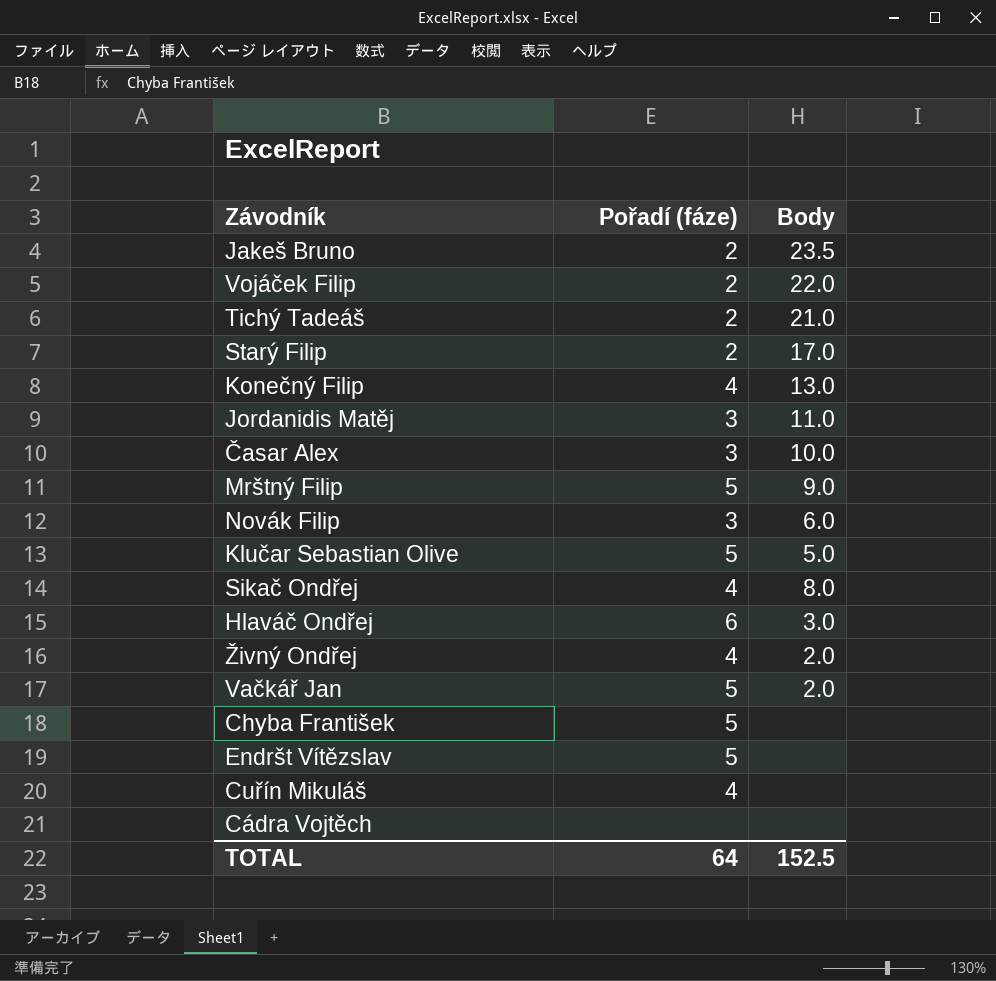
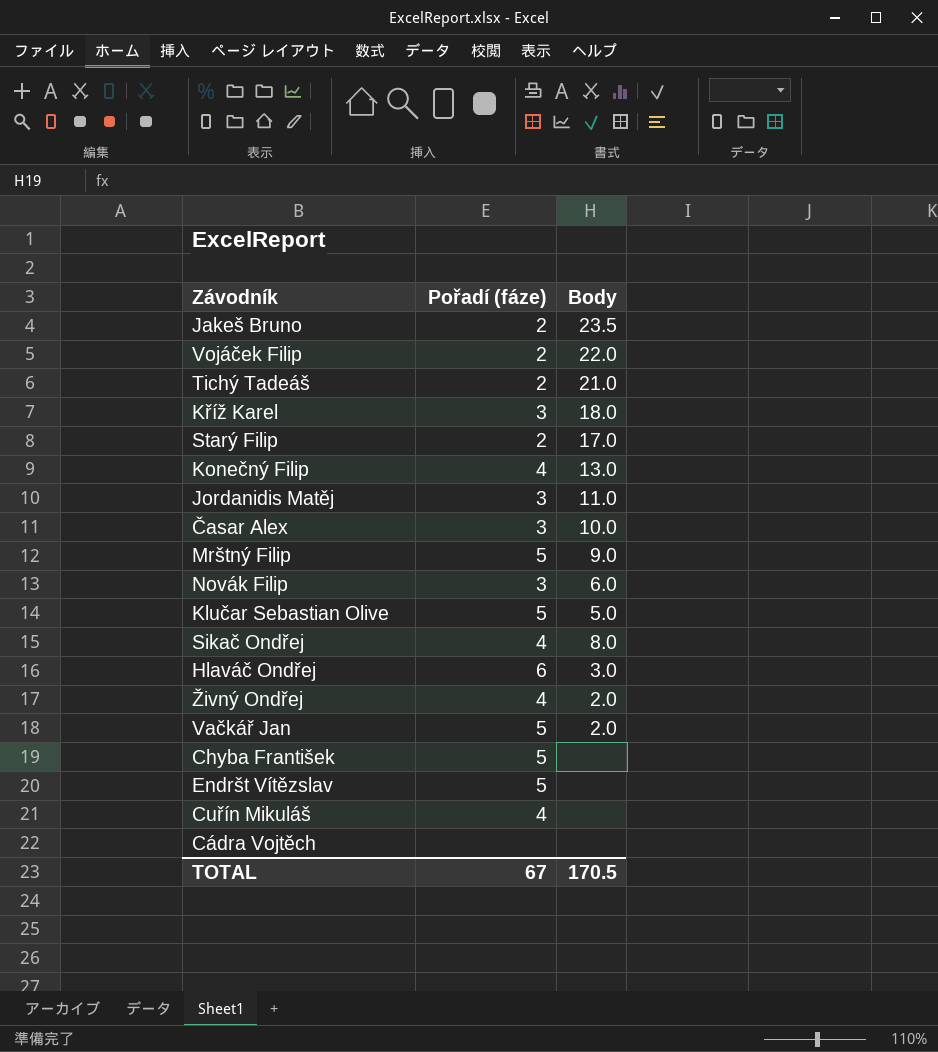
row Kříž Karel: none -> 3 | 18.0
TOTAL | Pořadí (fáze): 64 -> 67
TOTAL | Body: 152.5 -> 170.5

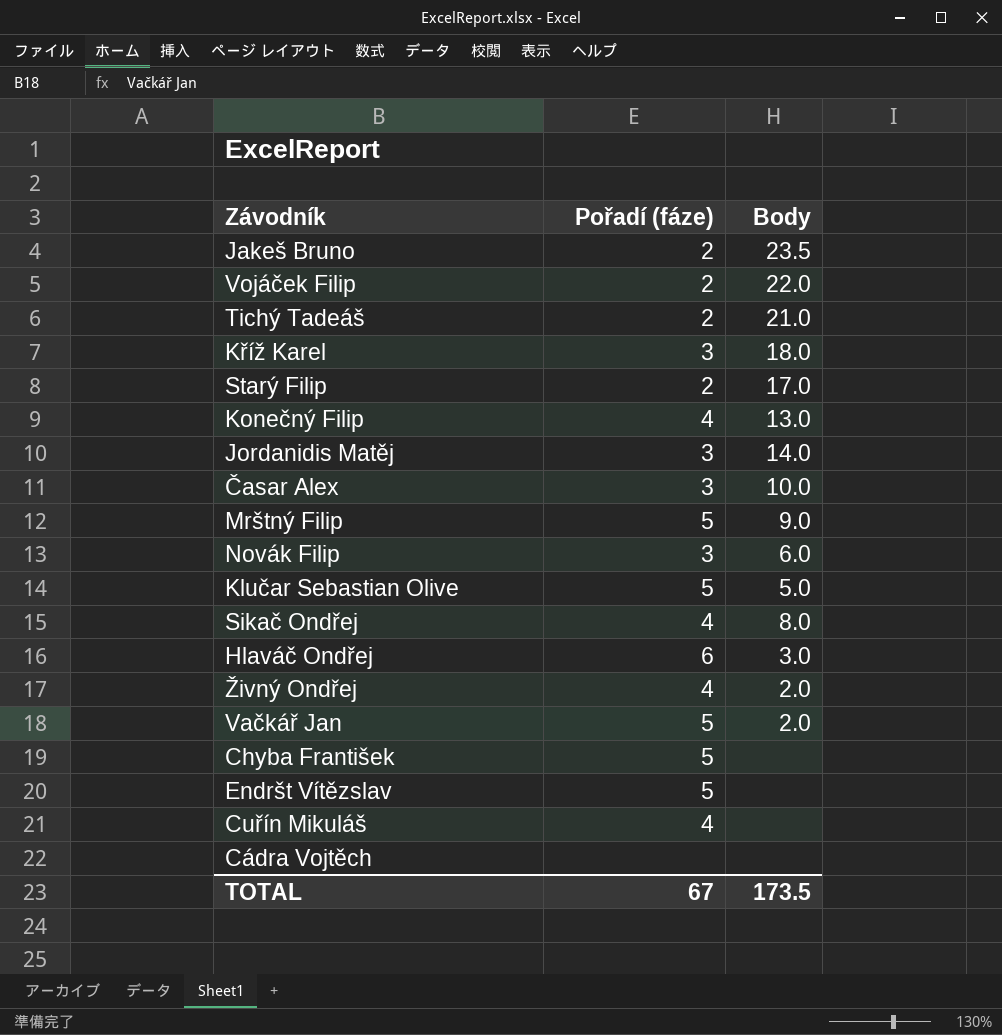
Jordanidis Matěj | Body: 11.0 -> 14.0
TOTAL | Body: 170.5 -> 173.5

